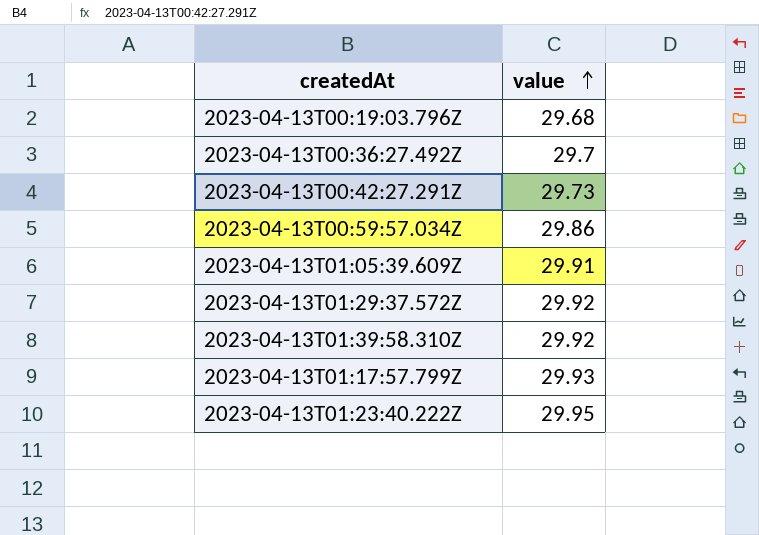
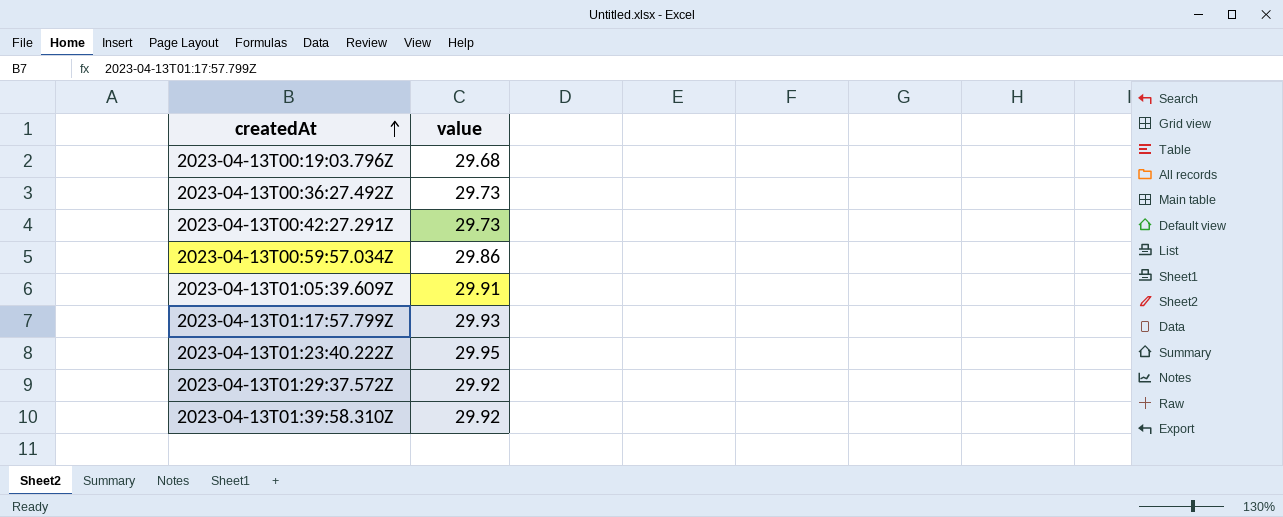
row order: value ascending -> createdAt ascending
2023-04-13T00:36:27.492Z | value: 29.7 -> 29.73

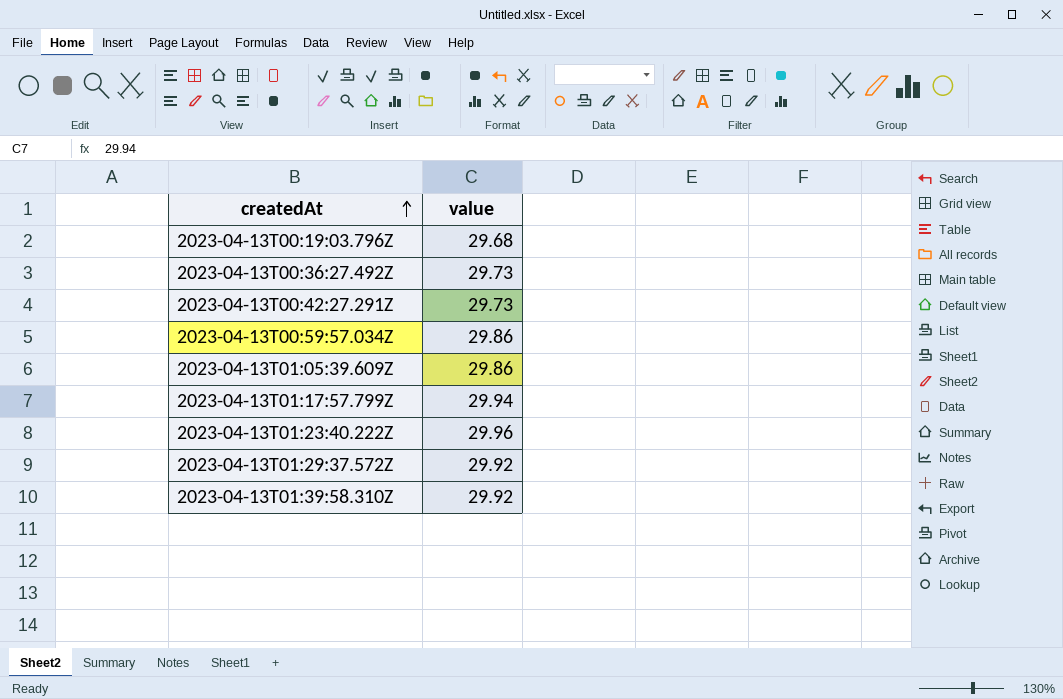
2023-04-13T01:05:39.609Z | value: 29.91 -> 29.86
2023-04-13T01:17:57.799Z | value: 29.93 -> 29.94
2023-04-13T01:23:40.222Z | value: 29.95 -> 29.96

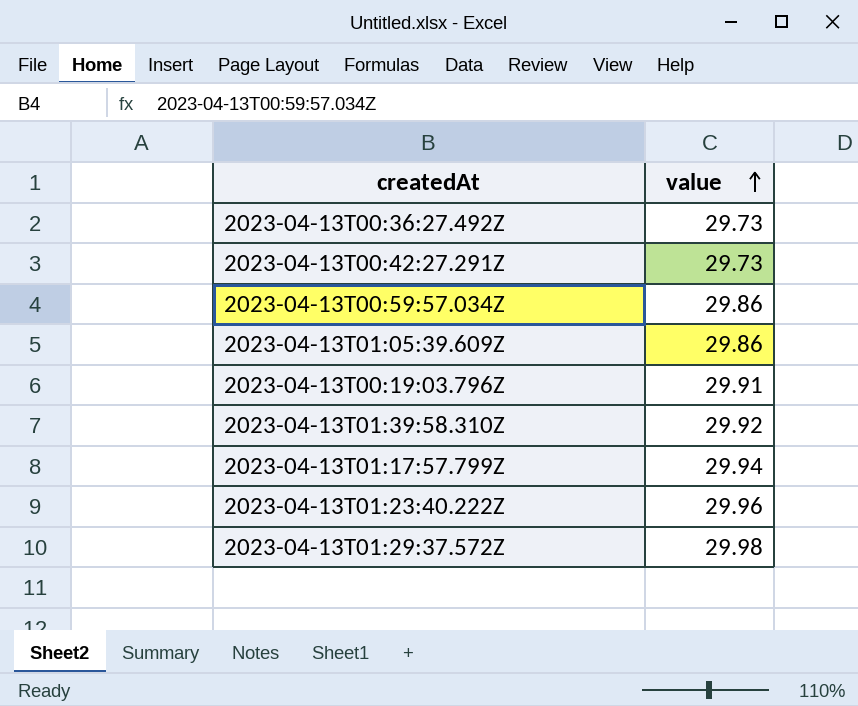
row order: createdAt ascending -> value ascending
2023-04-13T00:19:03.796Z | value: 29.68 -> 29.91
2023-04-13T01:29:37.572Z | value: 29.92 -> 29.98

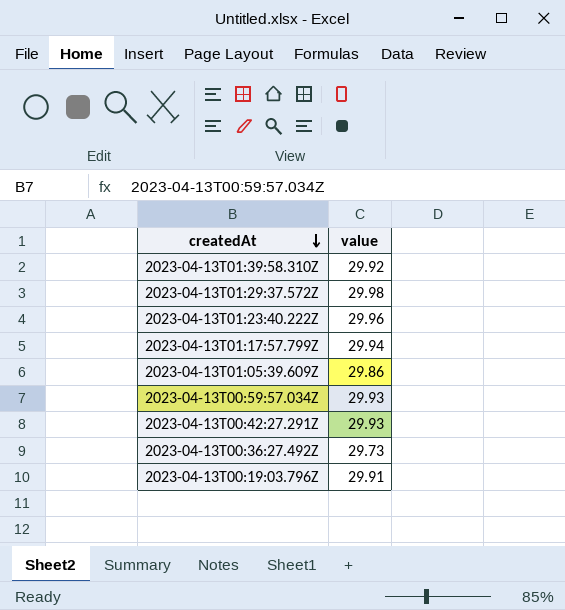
row order: value ascending -> createdAt descending
2023-04-13T00:59:57.034Z | value: 29.86 -> 29.93
2023-04-13T00:42:27.291Z | value: 29.73 -> 29.93

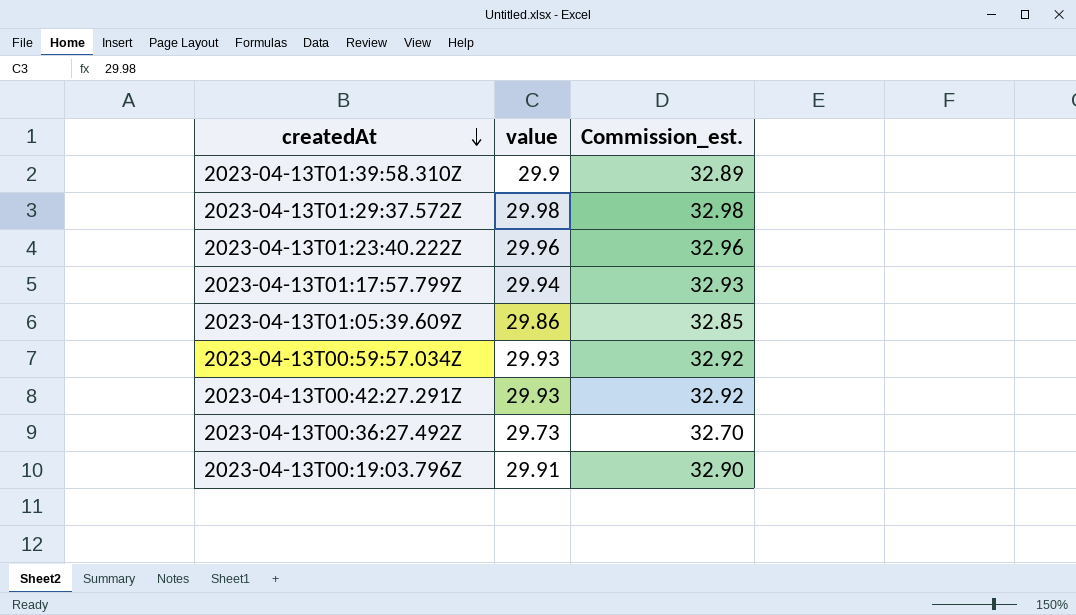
column Commission_est. | formula: none -> [value] * 1.1
2023-04-13T01:39:58.310Z | value: 29.92 -> 29.9

